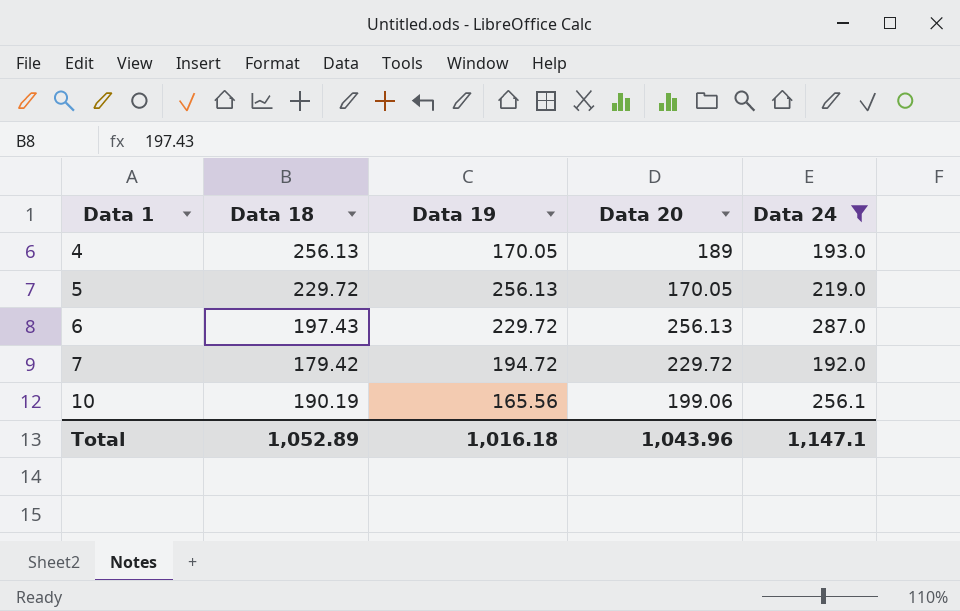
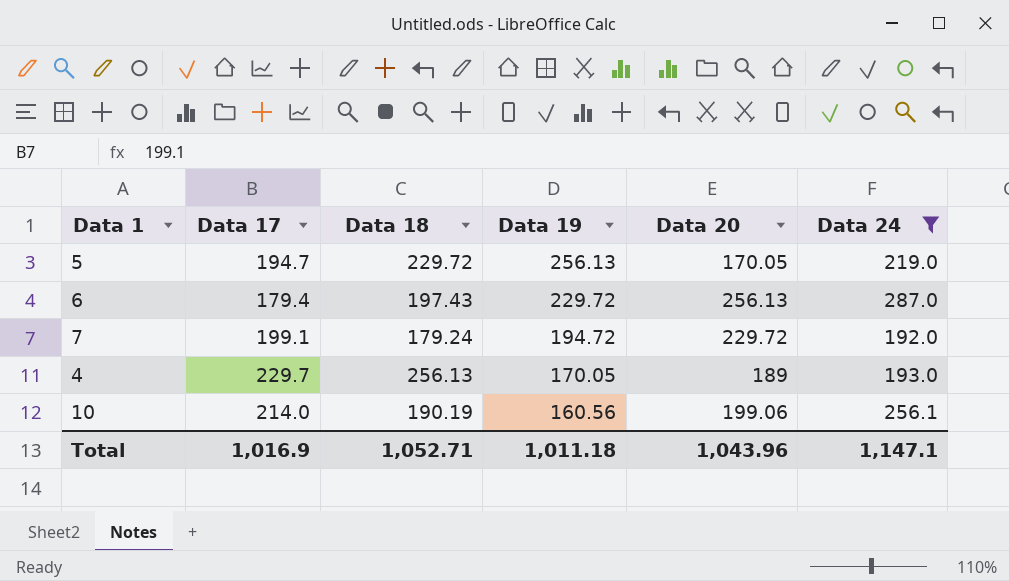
row order: Data 1 ascending -> Data 19 descending
column Data 17 | position: none -> 2
7 | Data 18: 179.42 -> 179.24
10 | Data 19: 165.56 -> 160.56
Total | Data 18: 1,052.89 -> 1,052.71
Total | Data 19: 1,016.18 -> 1,011.18

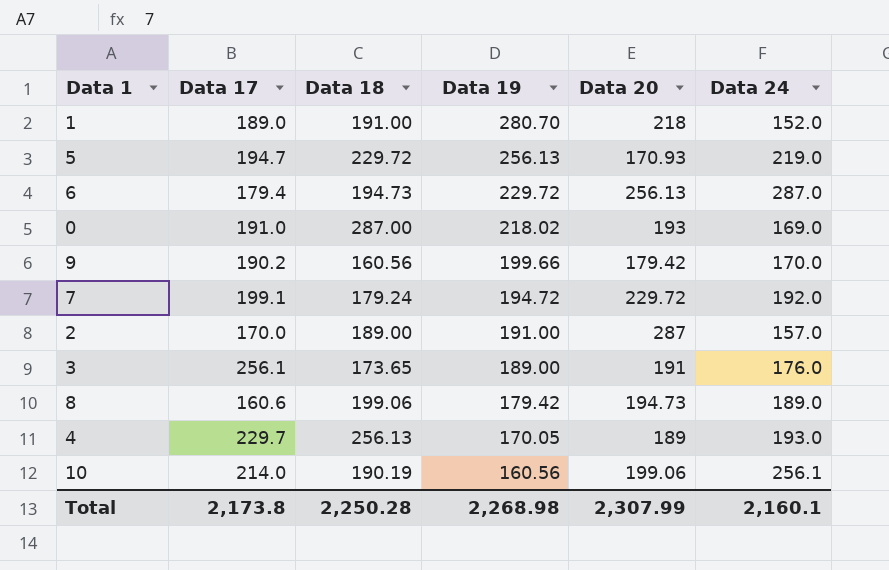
filter: Data 24 >= 192.0 -> none
5 | Data 20: 170.05 -> 170.93
6 | Data 18: 197.43 -> 194.73
Total | Data 17: 1,016.9 -> 2,173.8
Total | Data 18: 1,052.71 -> 2,250.28
Total | Data 19: 1,011.18 -> 2,268.98
Total | Data 20: 1,043.96 -> 2,307.99
Total | Data 24: 1,147.1 -> 2,160.1

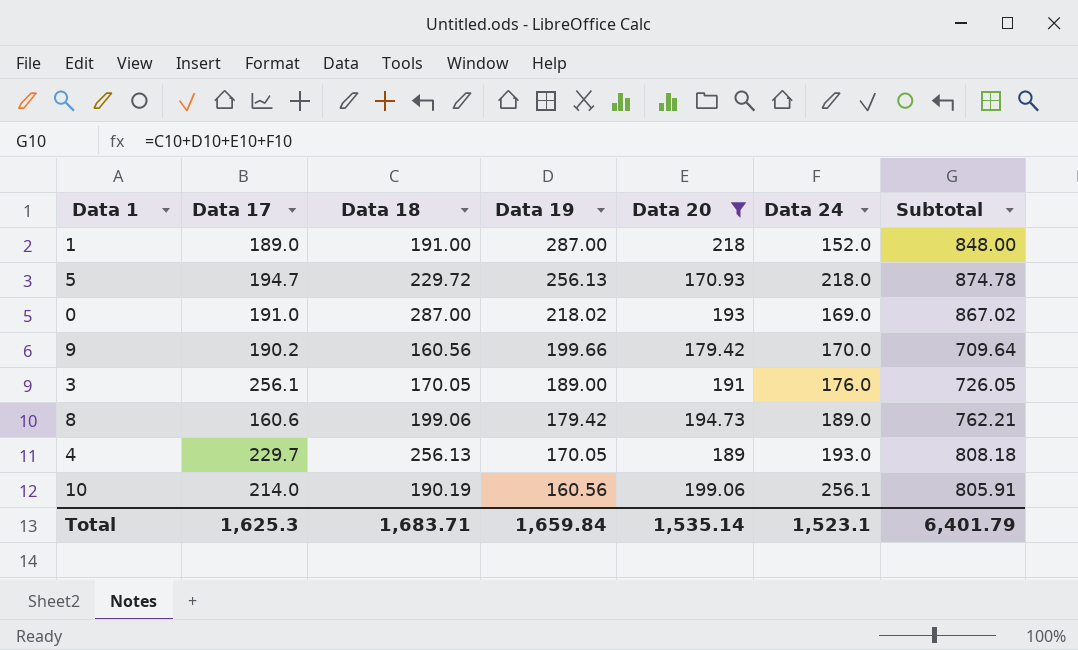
filter: none -> Data 20 <= 218
column Subtotal | formula: none -> [Data 18] + [Data 19] + [Data 20] + [Data 24]
1 | Data 19: 280.70 -> 287.00
5 | Data 24: 219.0 -> 218.0
3 | Data 18: 173.65 -> 170.05
Total | Data 17: 2,173.8 -> 1,625.3
Total | Data 18: 2,250.28 -> 1,683.71
Total | Data 19: 2,268.98 -> 1,659.84
Total | Data 20: 2,307.99 -> 1,535.14
Total | Data 24: 2,160.1 -> 1,523.1

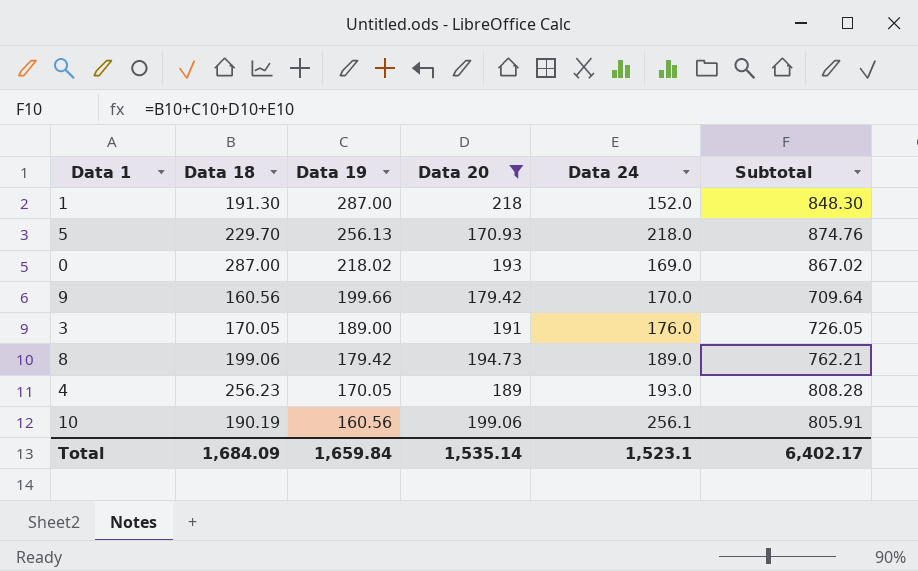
column Data 17 | position: 2 -> none
1 | Data 18: 191.00 -> 191.30
1 | Subtotal: 848.00 -> 848.30
5 | Data 18: 229.72 -> 229.70
5 | Subtotal: 874.78 -> 874.76
4 | Data 18: 256.13 -> 256.23
4 | Subtotal: 808.18 -> 808.28
Total | Data 18: 1,683.71 -> 1,684.09
Total | Subtotal: 6,401.79 -> 6,402.17

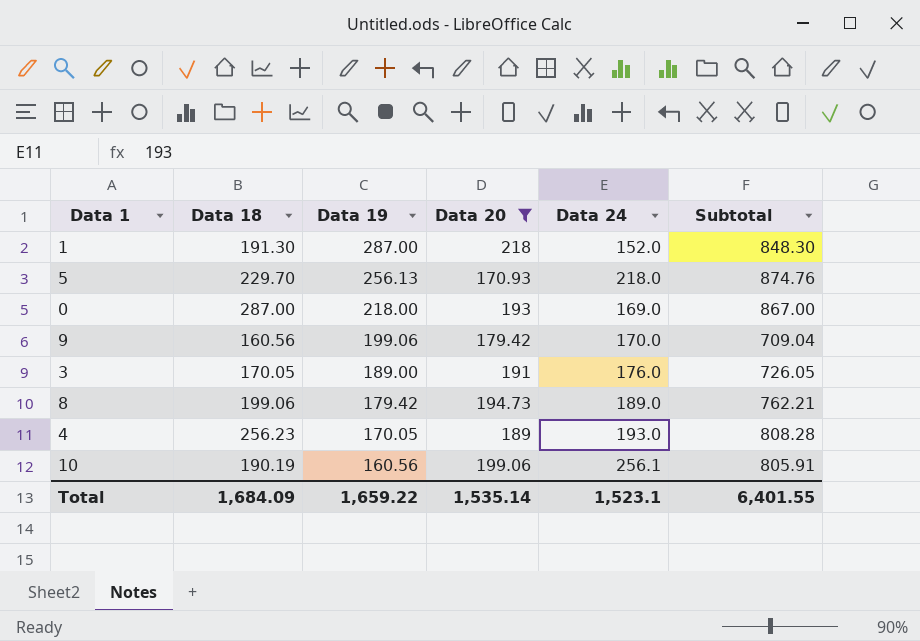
0 | Data 19: 218.02 -> 218.00
0 | Subtotal: 867.02 -> 867.00
9 | Data 19: 199.66 -> 199.06
9 | Subtotal: 709.64 -> 709.04
Total | Data 19: 1,659.84 -> 1,659.22
Total | Subtotal: 6,402.17 -> 6,401.55

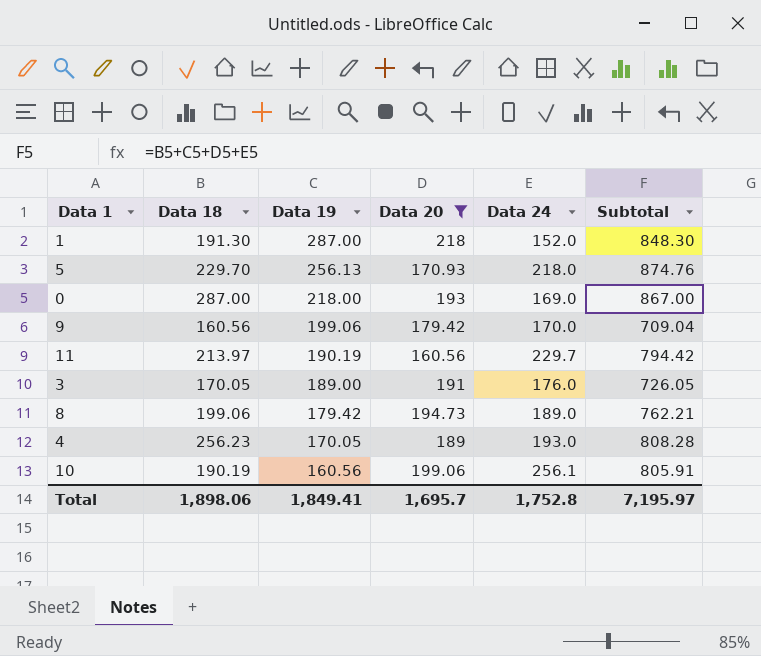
row 11: none -> 213.97 | 190.19 | 160.56 | 229.7 | 794.42
Total | Data 18: 1,684.09 -> 1,898.06
Total | Data 19: 1,659.22 -> 1,849.41
Total | Data 20: 1,535.14 -> 1,695.7
Total | Data 24: 1,523.1 -> 1,752.8
Total | Subtotal: 6,401.55 -> 7,195.97

